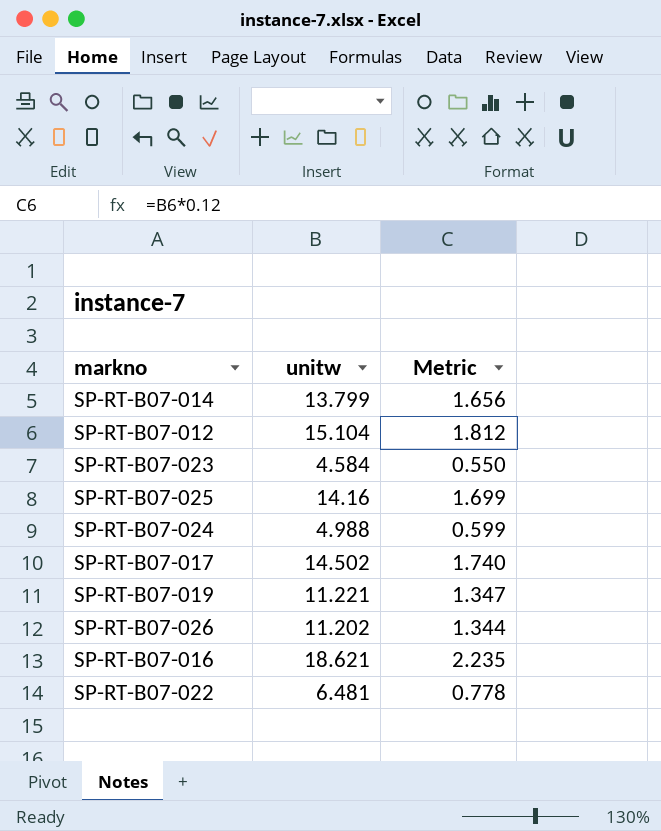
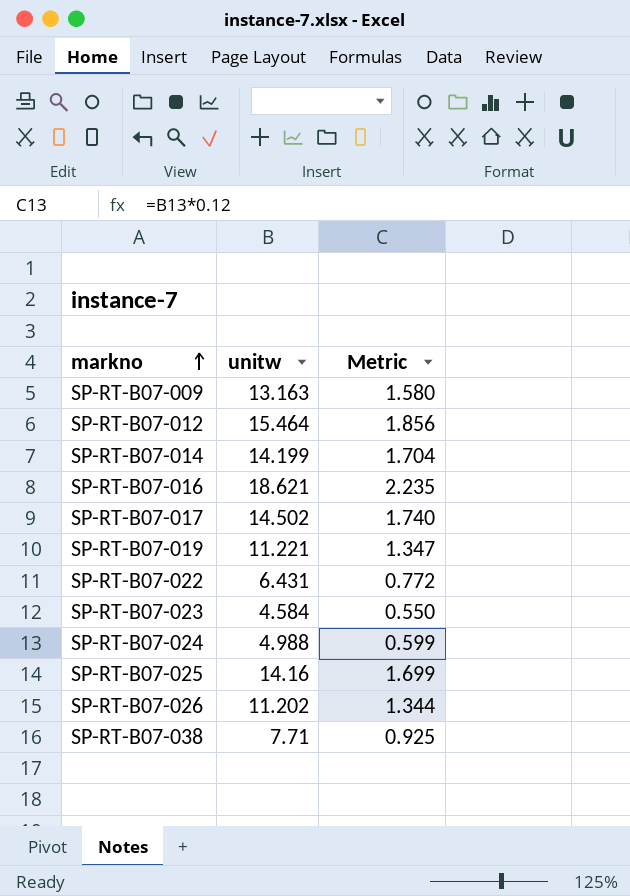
row order: none -> markno ascending
row SP-RT-B07-009: none -> 13.163 | 1.580
SP-RT-B07-012 | unitw: 15.104 -> 15.464
SP-RT-B07-012 | Metric: 1.812 -> 1.856
SP-RT-B07-014 | unitw: 13.799 -> 14.199
SP-RT-B07-014 | Metric: 1.656 -> 1.704
SP-RT-B07-022 | unitw: 6.481 -> 6.431
SP-RT-B07-022 | Metric: 0.778 -> 0.772
row SP-RT-B07-038: none -> 7.71 | 0.925

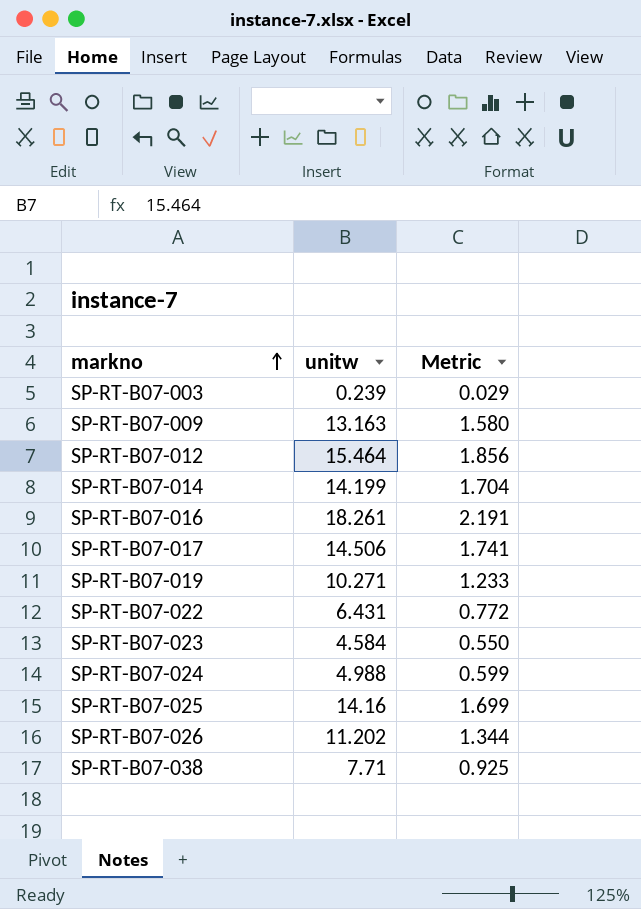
row SP-RT-B07-003: none -> 0.239 | 0.029
SP-RT-B07-016 | unitw: 18.621 -> 18.261
SP-RT-B07-016 | Metric: 2.235 -> 2.191
SP-RT-B07-017 | unitw: 14.502 -> 14.506
SP-RT-B07-017 | Metric: 1.740 -> 1.741
SP-RT-B07-019 | unitw: 11.221 -> 10.271
SP-RT-B07-019 | Metric: 1.347 -> 1.233

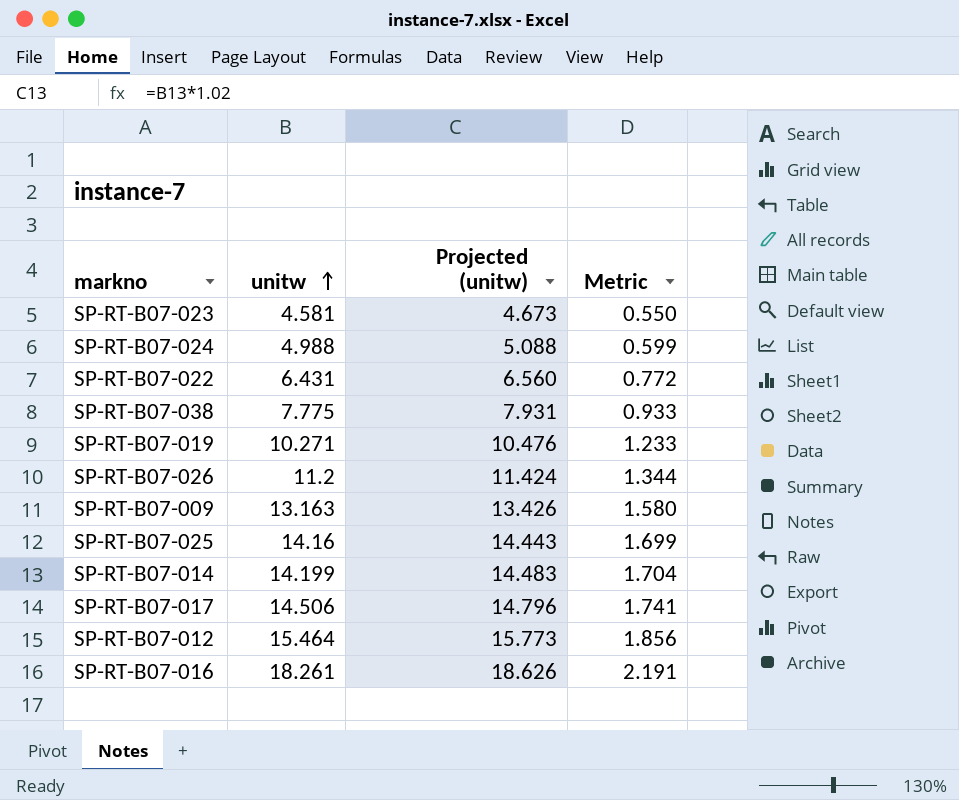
row order: markno ascending -> unitw ascending
column Projected (unitw) | formula: none -> [unitw] * 1.02
row SP-RT-B07-003: 0.239 | 0.029 -> none
SP-RT-B07-023 | unitw: 4.584 -> 4.581
SP-RT-B07-038 | unitw: 7.71 -> 7.775
SP-RT-B07-038 | Metric: 0.925 -> 0.933
SP-RT-B07-026 | unitw: 11.202 -> 11.2

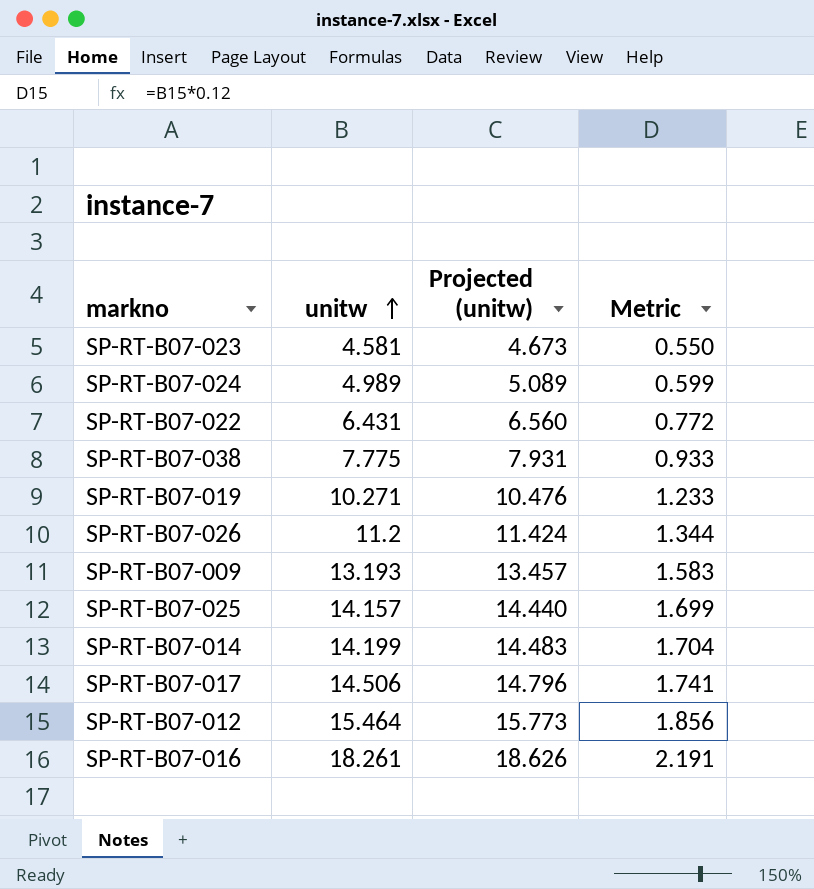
SP-RT-B07-024 | unitw: 4.988 -> 4.989
SP-RT-B07-024 | Projected (unitw): 5.088 -> 5.089
SP-RT-B07-009 | unitw: 13.163 -> 13.193
SP-RT-B07-009 | Projected (unitw): 13.426 -> 13.457
SP-RT-B07-009 | Metric: 1.580 -> 1.583
SP-RT-B07-025 | unitw: 14.16 -> 14.157
SP-RT-B07-025 | Projected (unitw): 14.443 -> 14.440

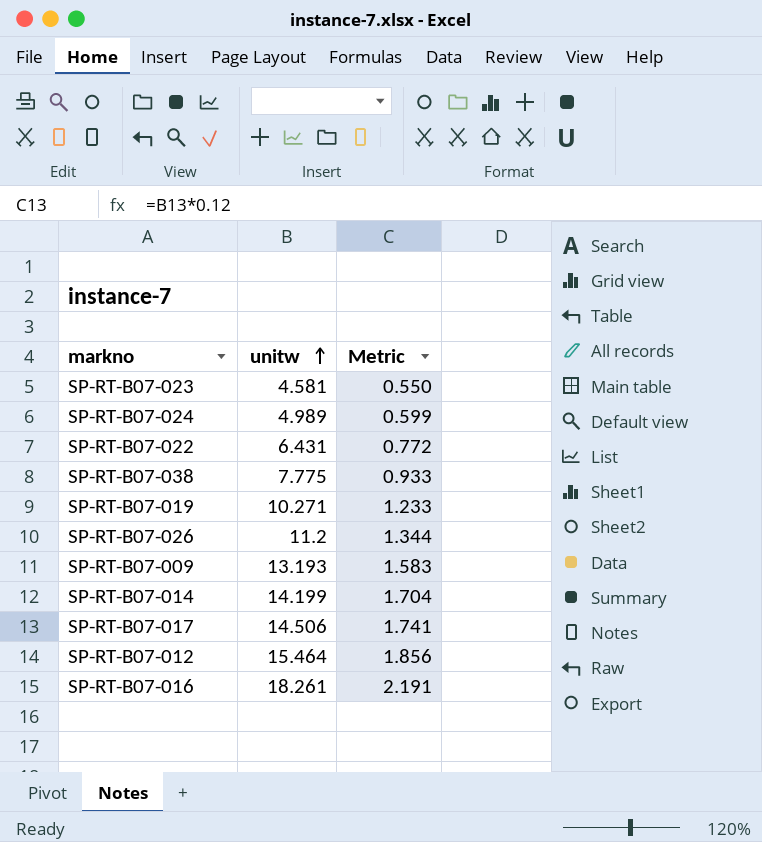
column Projected (unitw) | formula: [unitw] * 1.02 -> none
row SP-RT-B07-025: 14.157 | 14.440 | 1.699 -> none

